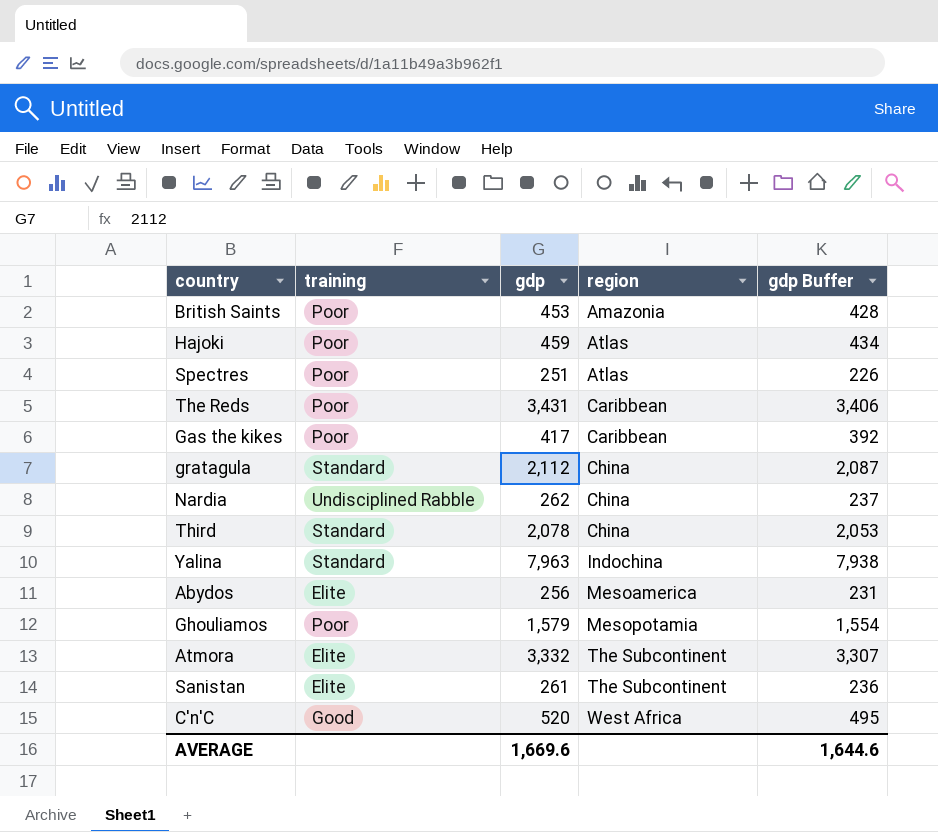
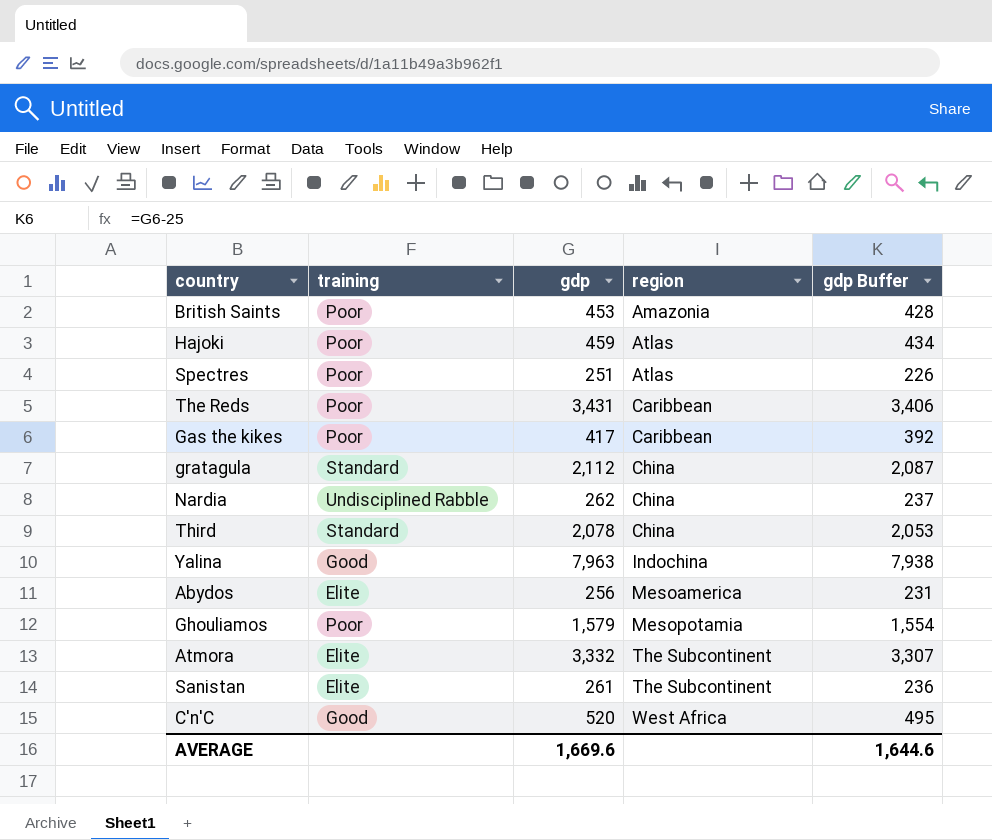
Yalina | training: Standard -> Good

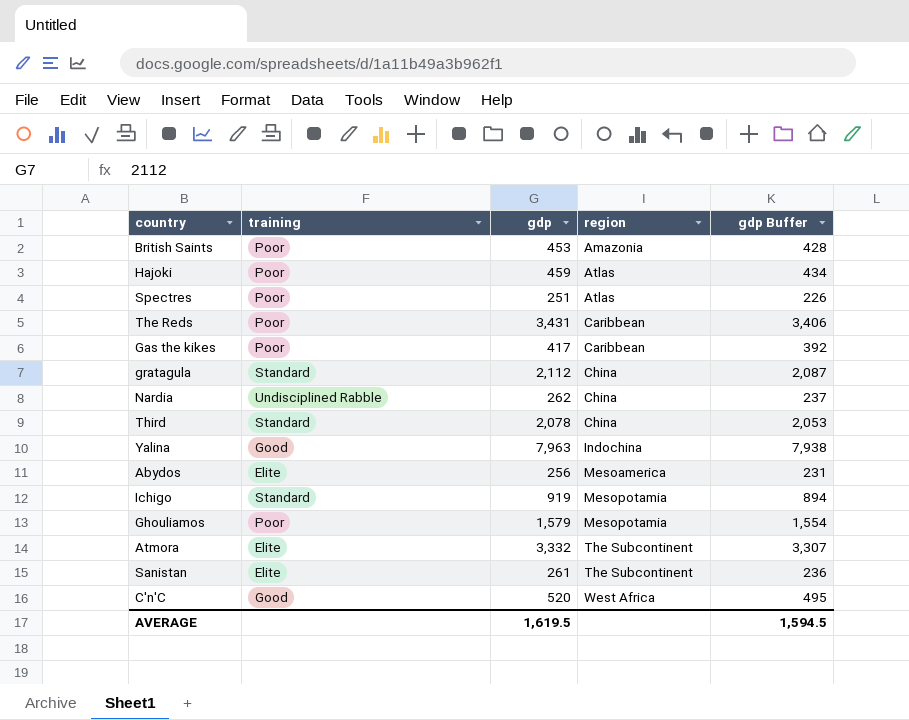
row Ichigo: none -> Standard | 919 | Mesopotamia | 894
AVERAGE | gdp: 1,669.6 -> 1,619.5
AVERAGE | gdp Buffer: 1,644.6 -> 1,594.5

